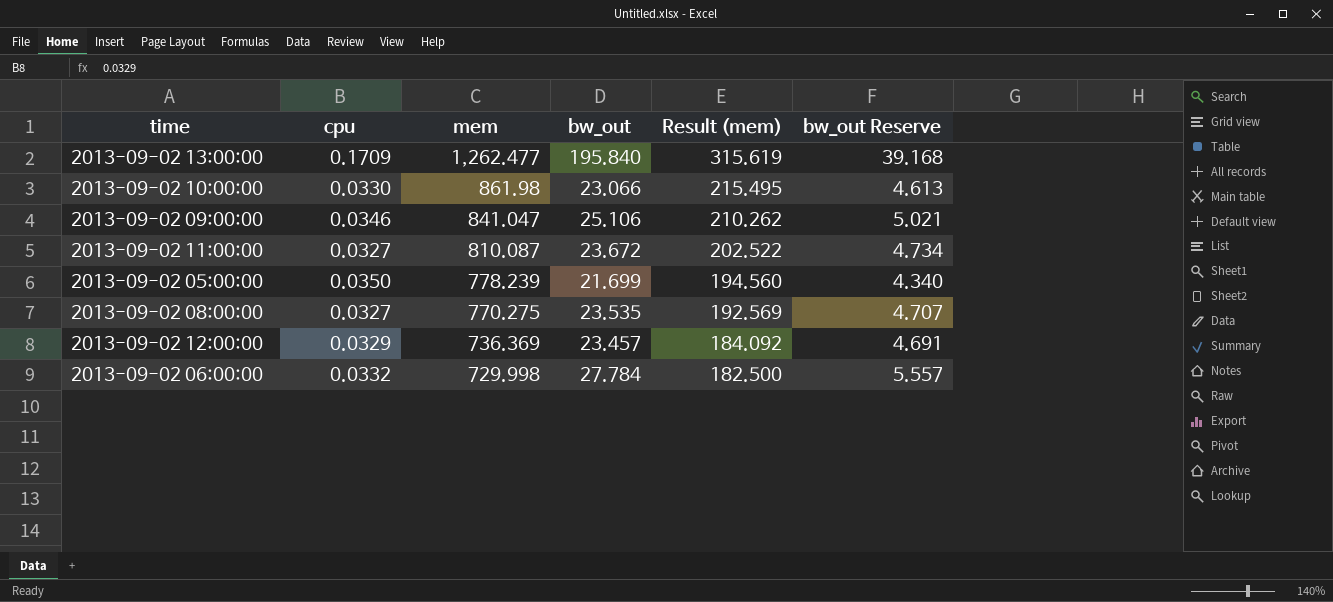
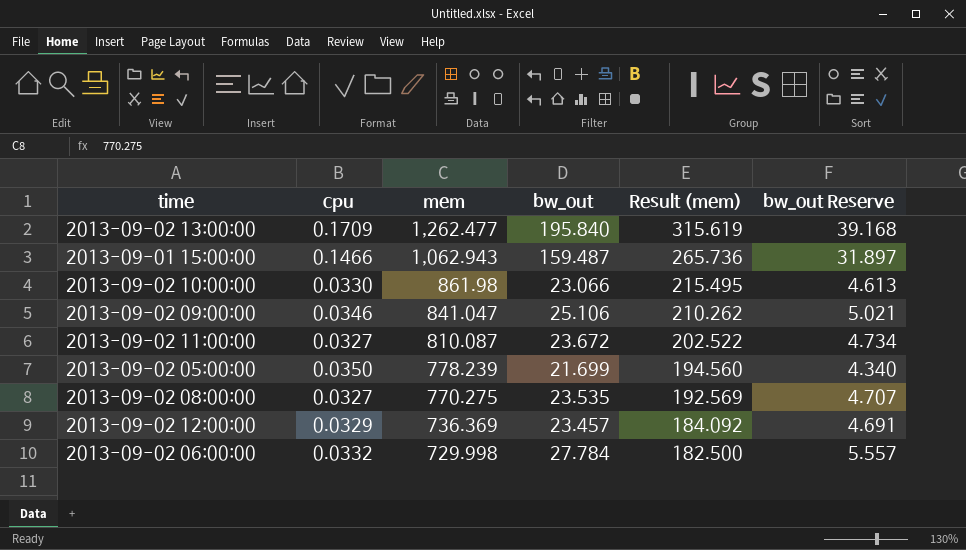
row 2013-09-01 15:00:00: none -> 0.1466 | 1,062.943 | 159.487 | 265.736 | 31.897

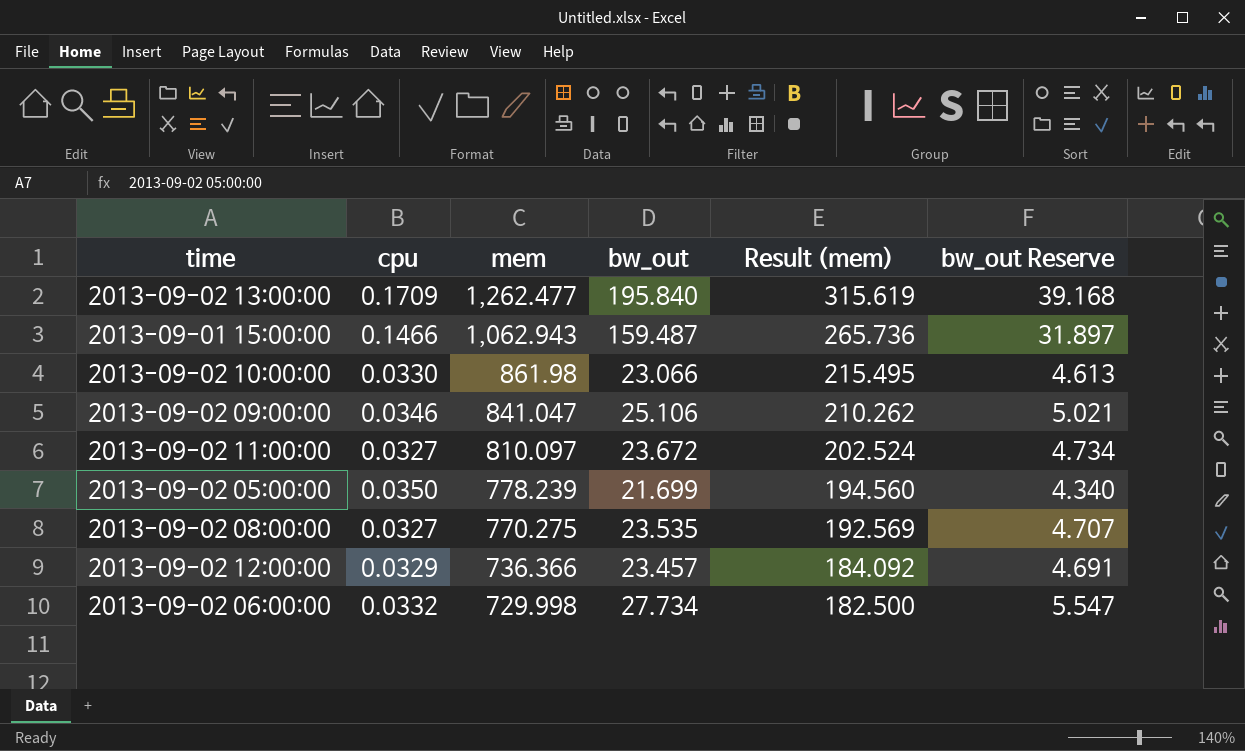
2013-09-02 11:00:00 | mem: 810.087 -> 810.097
2013-09-02 11:00:00 | Result (mem): 202.522 -> 202.524
2013-09-02 12:00:00 | mem: 736.369 -> 736.366
2013-09-02 06:00:00 | bw_out: 27.784 -> 27.734
2013-09-02 06:00:00 | bw_out Reserve: 5.557 -> 5.547

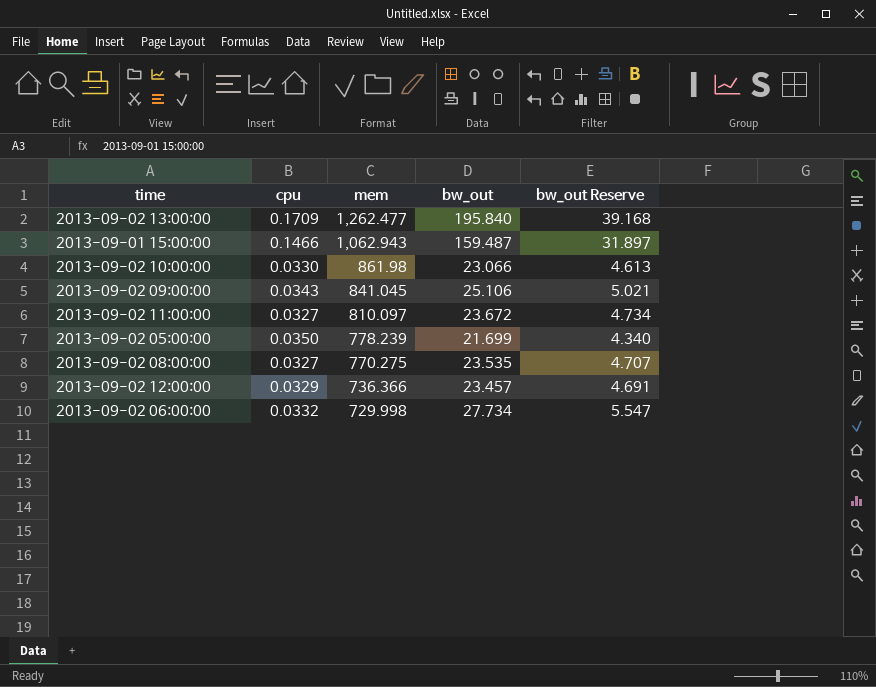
column Result (mem) | formula: [mem] * 0.25 -> none
2013-09-02 09:00:00 | cpu: 0.0346 -> 0.0343
2013-09-02 09:00:00 | mem: 841.047 -> 841.045

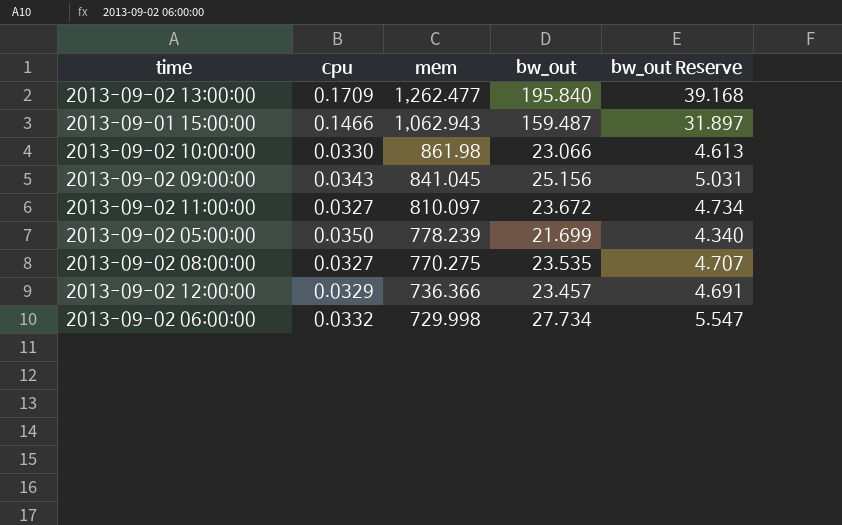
2013-09-02 09:00:00 | bw_out: 25.106 -> 25.156
2013-09-02 09:00:00 | bw_out Reserve: 5.021 -> 5.031

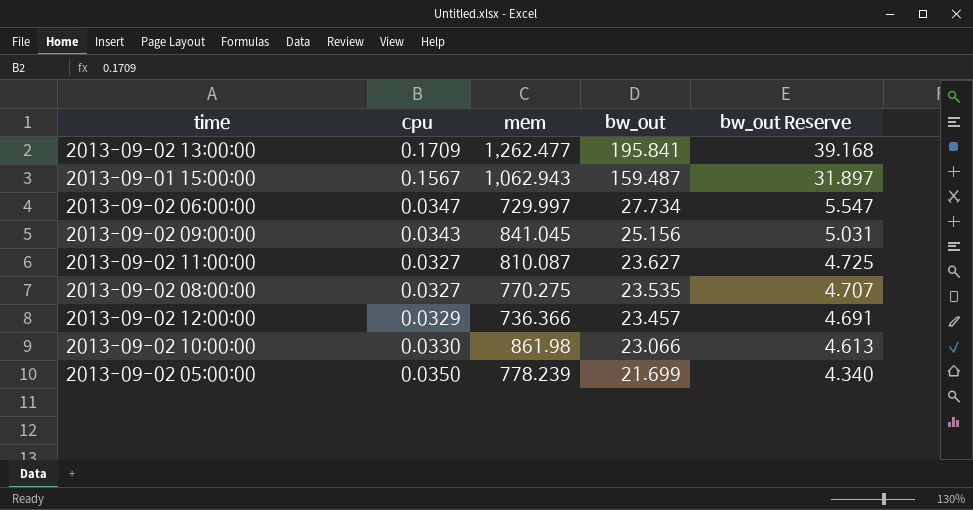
row order: mem descending -> bw_out descending
2013-09-02 13:00:00 | bw_out: 195.840 -> 195.841
2013-09-01 15:00:00 | cpu: 0.1466 -> 0.1567
2013-09-02 06:00:00 | cpu: 0.0332 -> 0.0347
2013-09-02 06:00:00 | mem: 729.998 -> 729.997
2013-09-02 11:00:00 | mem: 810.097 -> 810.087
2013-09-02 11:00:00 | bw_out: 23.672 -> 23.627
2013-09-02 11:00:00 | bw_out Reserve: 4.734 -> 4.725

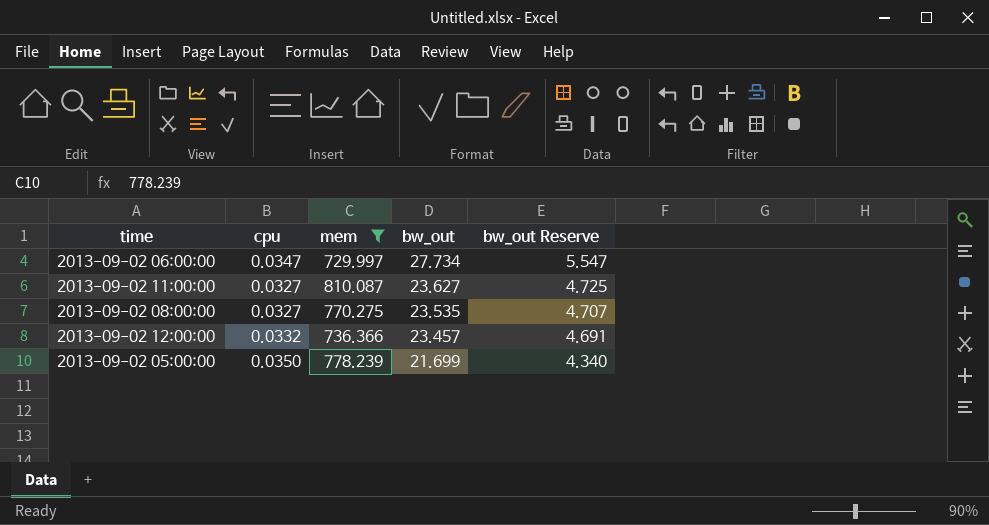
filter: none -> mem <= 810.087
2013-09-02 12:00:00 | cpu: 0.0329 -> 0.0332

